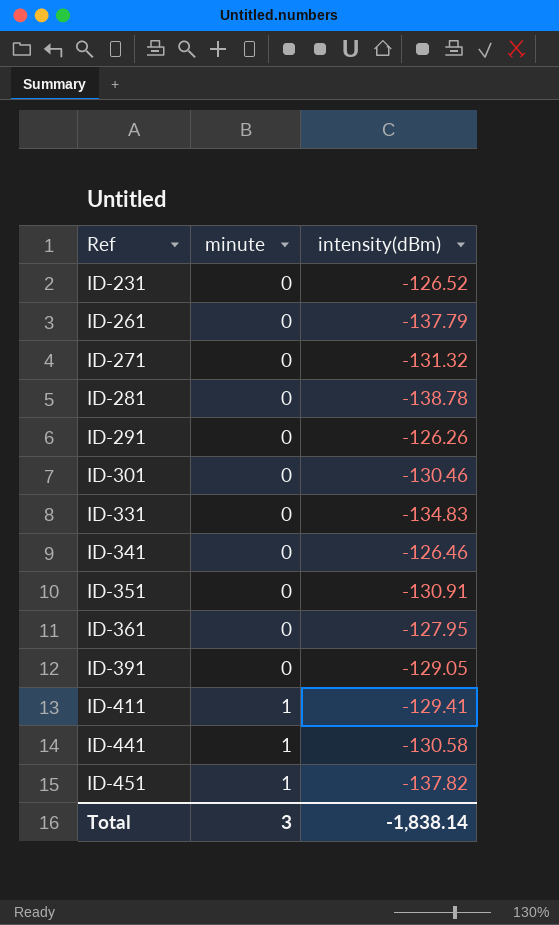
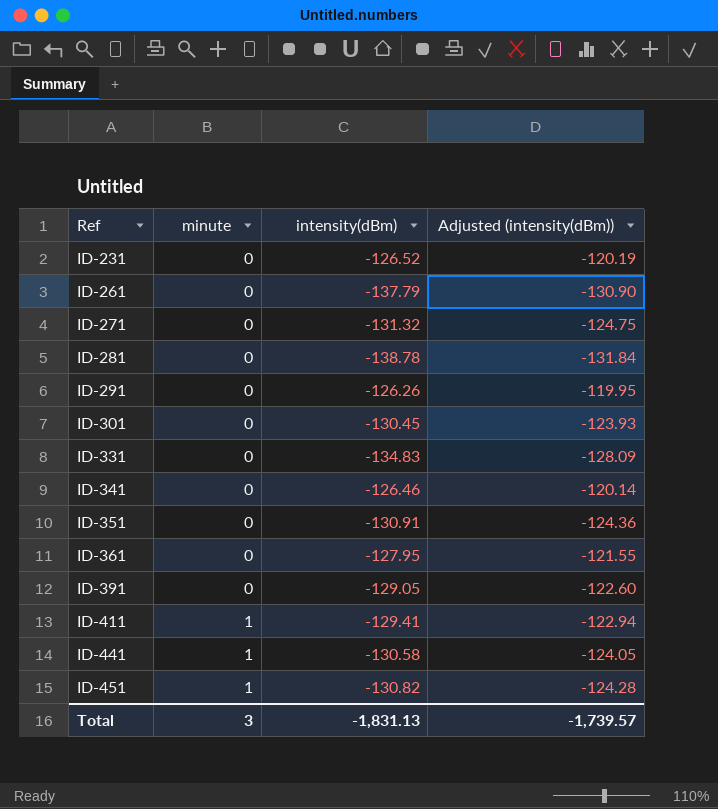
column Adjusted (intensity(dBm)) | formula: none -> [intensity(dBm)] * 0.95
ID-301 | intensity(dBm): -130.46 -> -130.45
ID-451 | intensity(dBm): -137.82 -> -130.82
Total | intensity(dBm): -1,838.14 -> -1,831.13

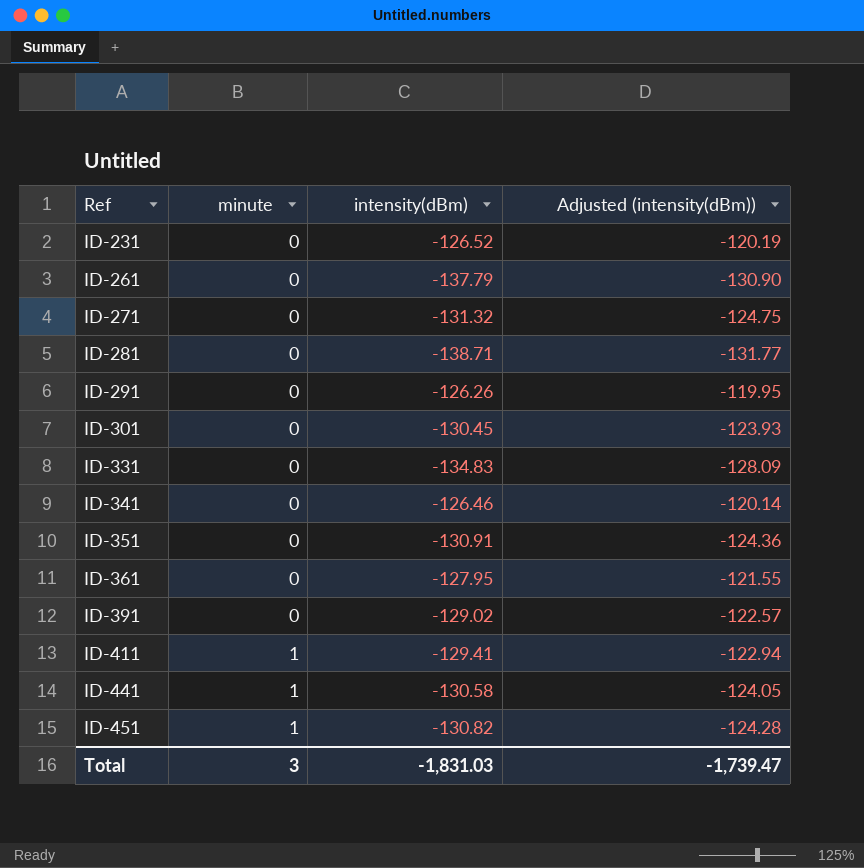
ID-281 | intensity(dBm): -138.78 -> -138.71
ID-281 | Adjusted (intensity(dBm)): -131.84 -> -131.77
ID-391 | intensity(dBm): -129.05 -> -129.02
ID-391 | Adjusted (intensity(dBm)): -122.60 -> -122.57
Total | intensity(dBm): -1,831.13 -> -1,831.03
Total | Adjusted (intensity(dBm)): -1,739.57 -> -1,739.47

